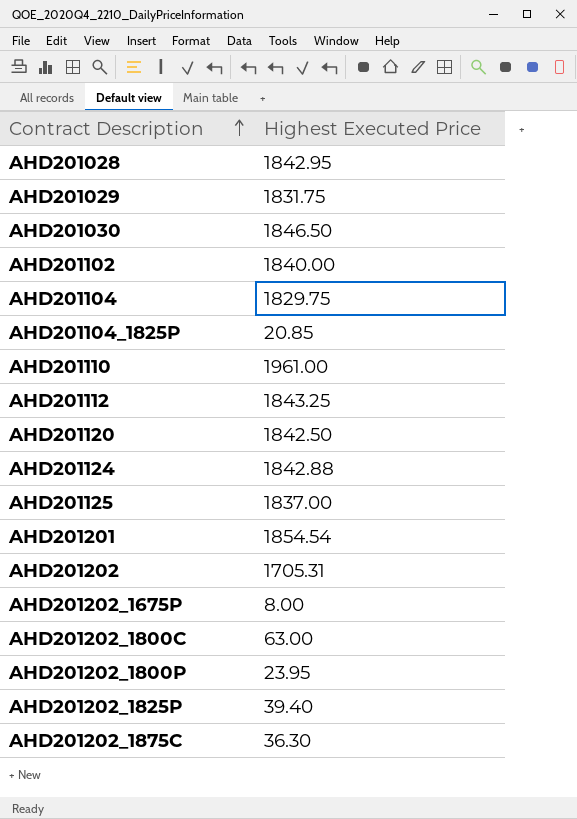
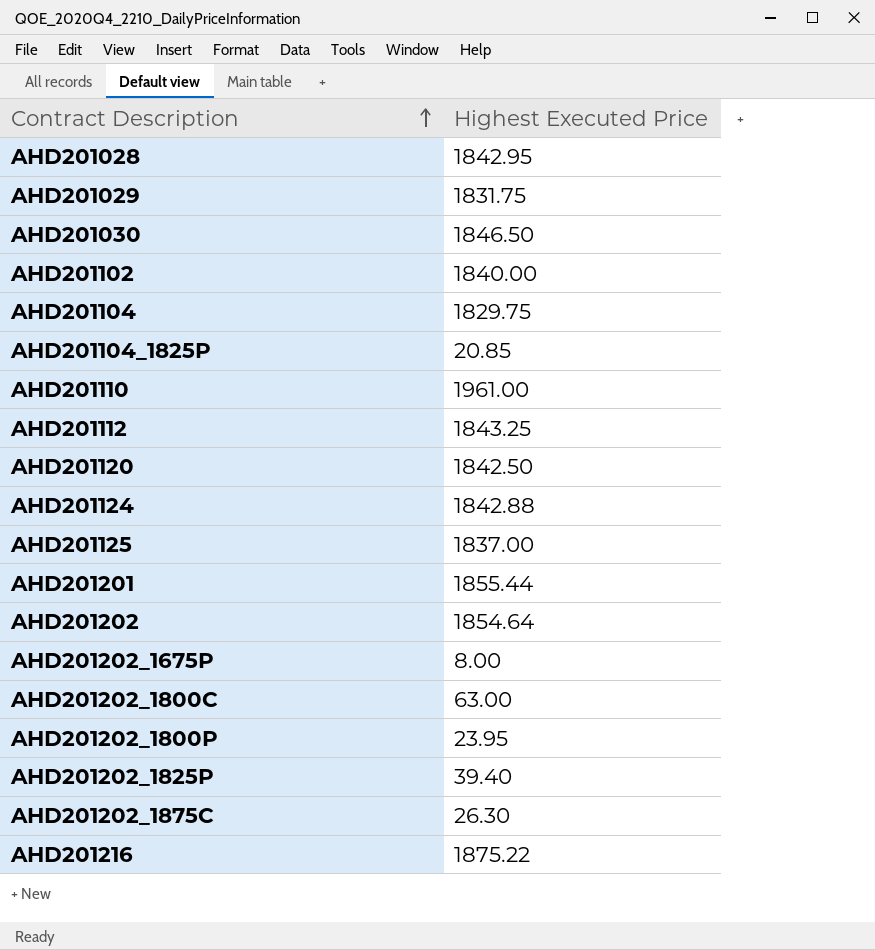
AHD201201 | Highest Executed Price: 1854.54 -> 1855.44
AHD201202 | Highest Executed Price: 1705.31 -> 1854.64
AHD201202_1875C | Highest Executed Price: 36.30 -> 26.30
row AHD201216: none -> 1875.22

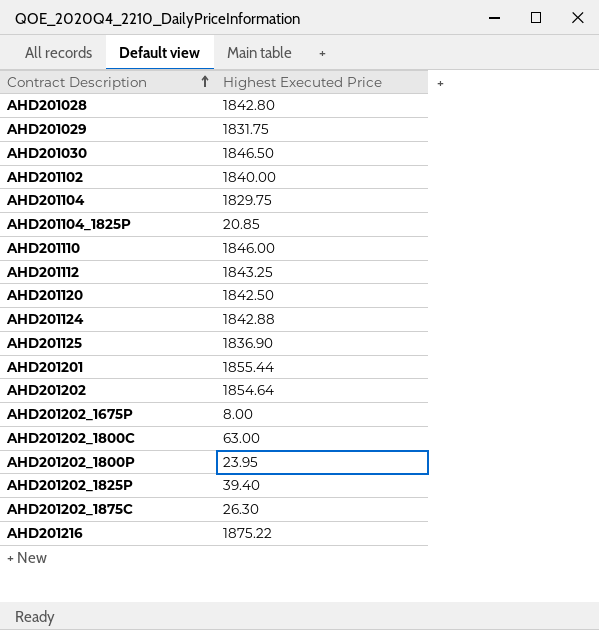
AHD201028 | Highest Executed Price: 1842.95 -> 1842.80
AHD201110 | Highest Executed Price: 1961.00 -> 1846.00
AHD201125 | Highest Executed Price: 1837.00 -> 1836.90

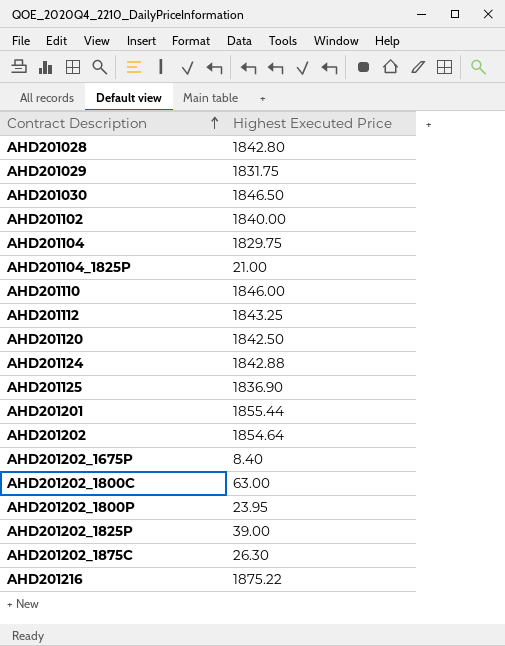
AHD201104_1825P | Highest Executed Price: 20.85 -> 21.00
AHD201202_1675P | Highest Executed Price: 8.00 -> 8.40
AHD201202_1825P | Highest Executed Price: 39.40 -> 39.00

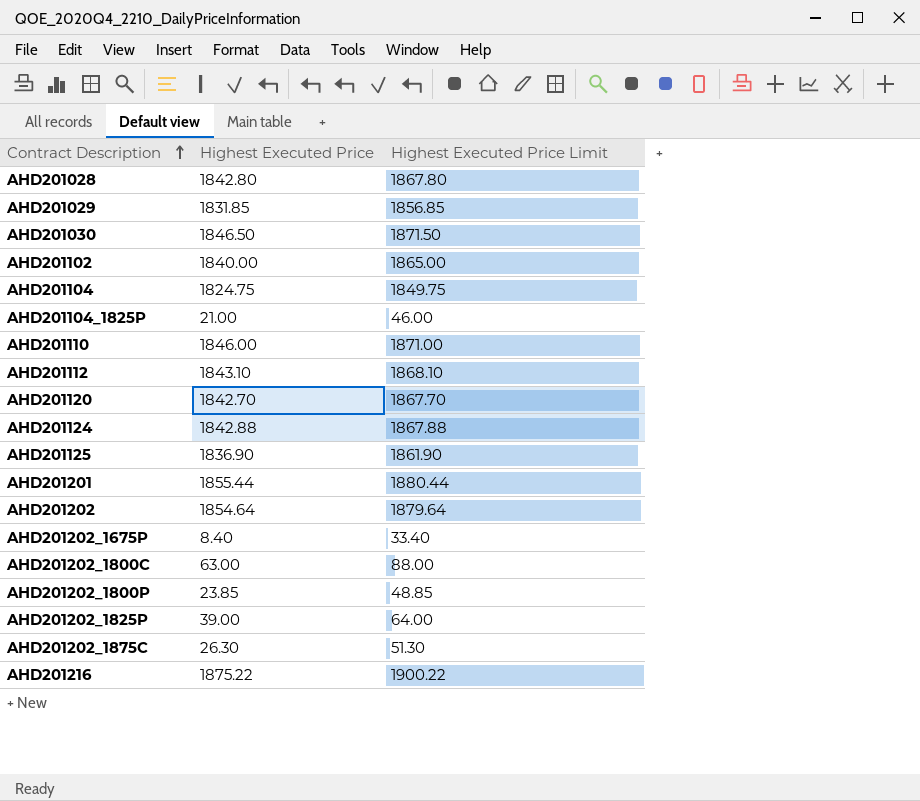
column Highest Executed Price Limit | formula: none -> [Highest Executed Price] + 25
AHD201029 | Highest Executed Price: 1831.75 -> 1831.85
AHD201104 | Highest Executed Price: 1829.75 -> 1824.75
AHD201112 | Highest Executed Price: 1843.25 -> 1843.10
AHD201120 | Highest Executed Price: 1842.50 -> 1842.70
AHD201202_1800P | Highest Executed Price: 23.95 -> 23.85

